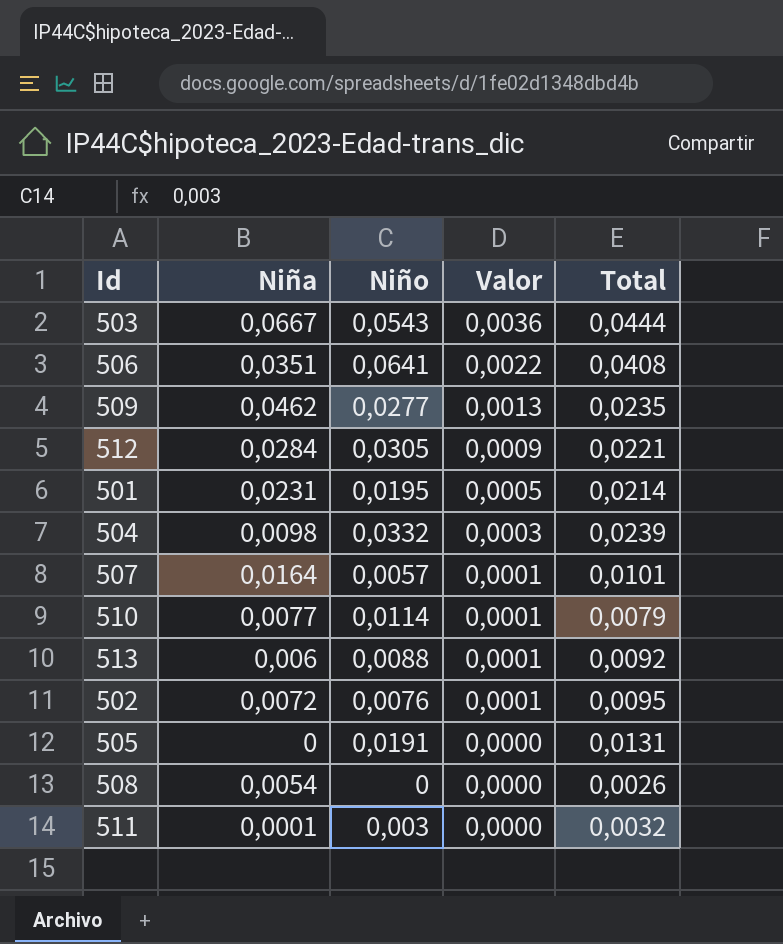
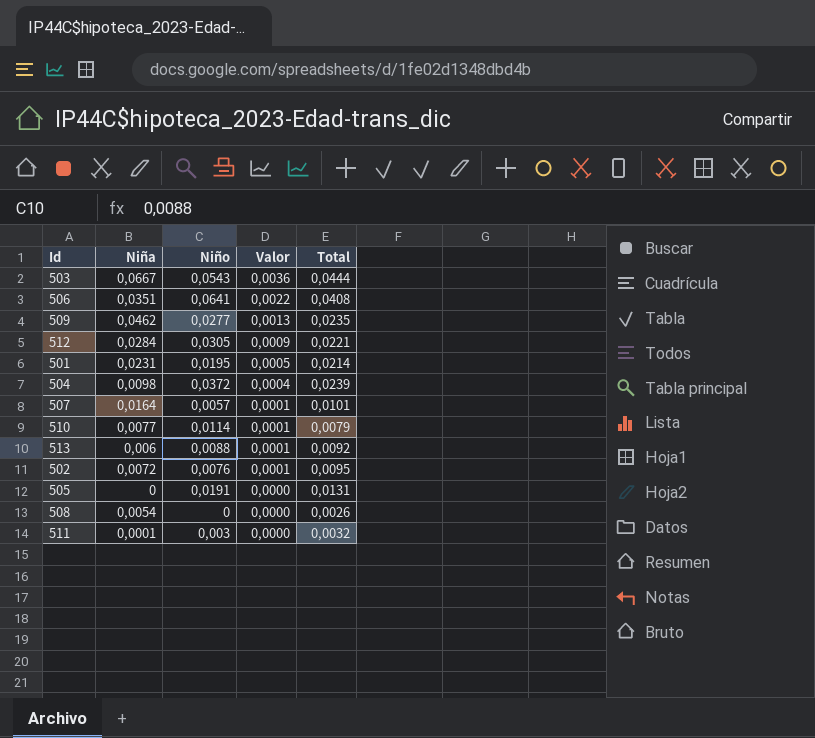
504 | Niño: 0,0332 -> 0,0372
504 | Valor: 0,0003 -> 0,0004

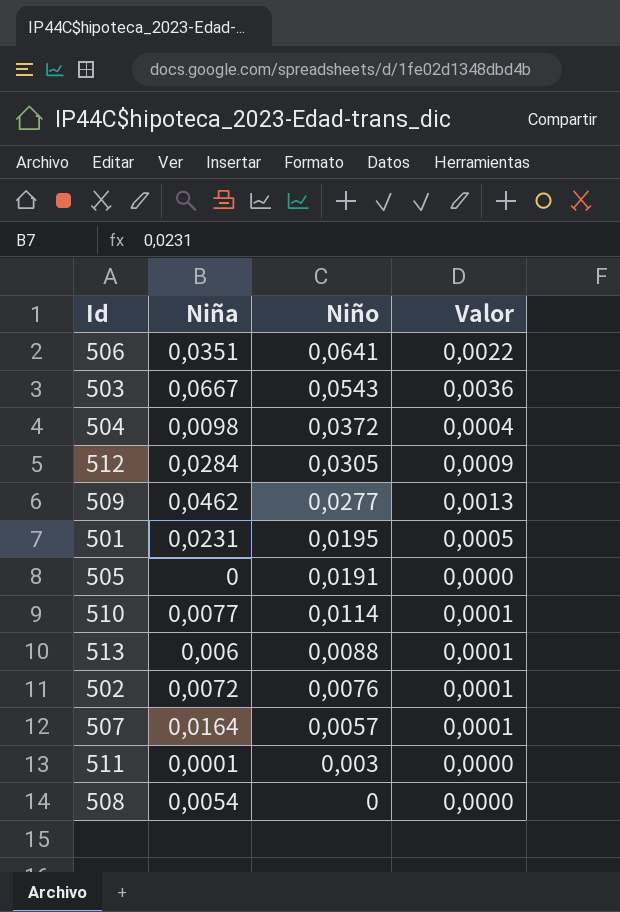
row order: Valor descending -> Niño descending
column Total | position: 5 -> none

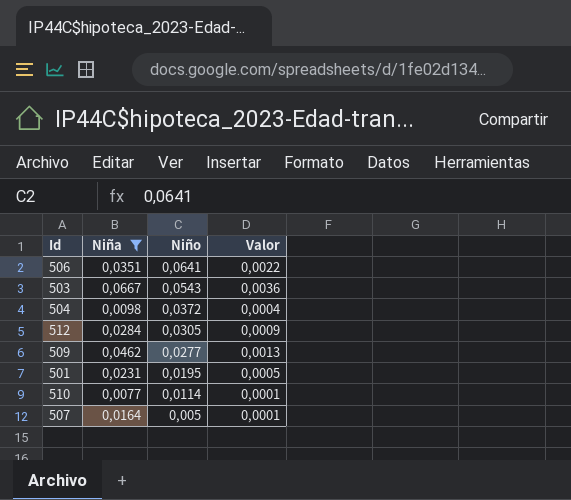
filter: none -> Niña >= 0,0077
507 | Niño: 0,0057 -> 0,005

